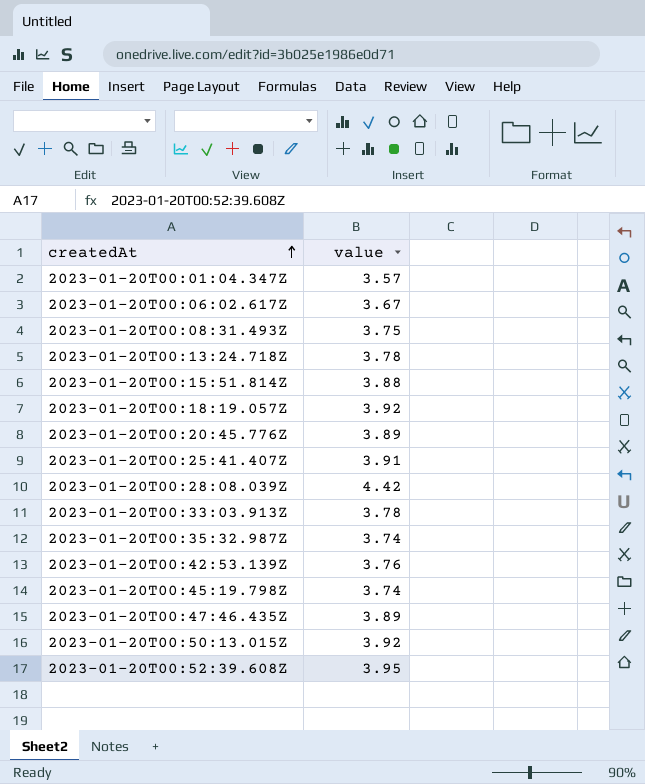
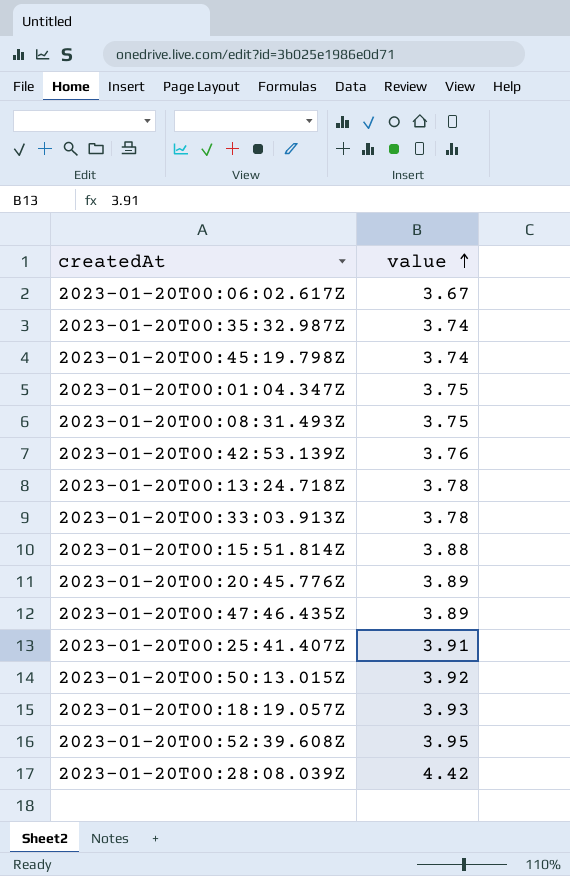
row order: createdAt ascending -> value ascending
2023-01-20T00:01:04.347Z | value: 3.57 -> 3.75
2023-01-20T00:18:19.057Z | value: 3.92 -> 3.93

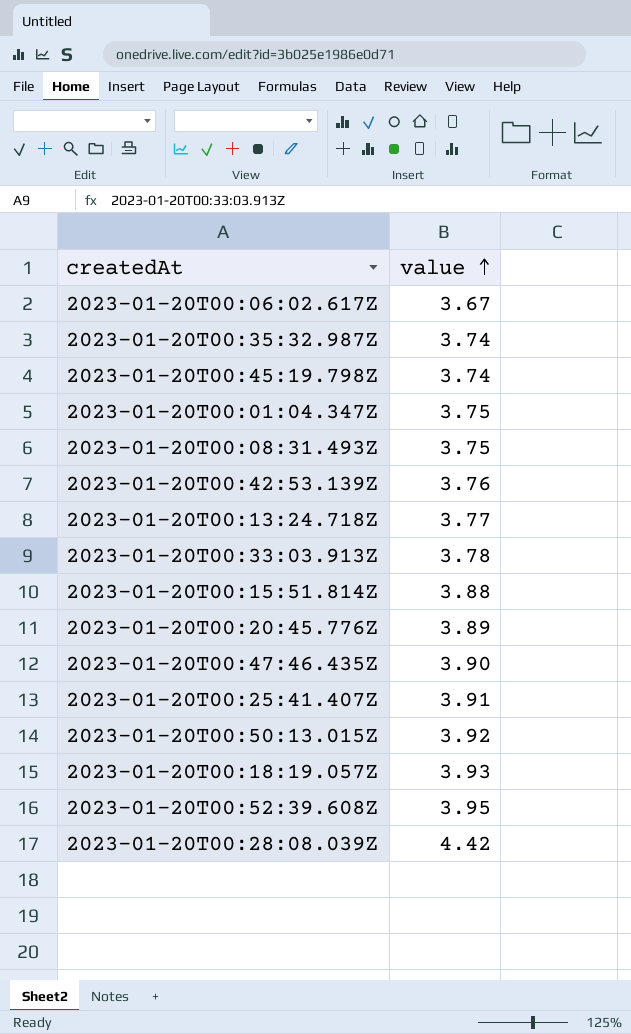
2023-01-20T00:13:24.718Z | value: 3.78 -> 3.77
2023-01-20T00:47:46.435Z | value: 3.89 -> 3.90

